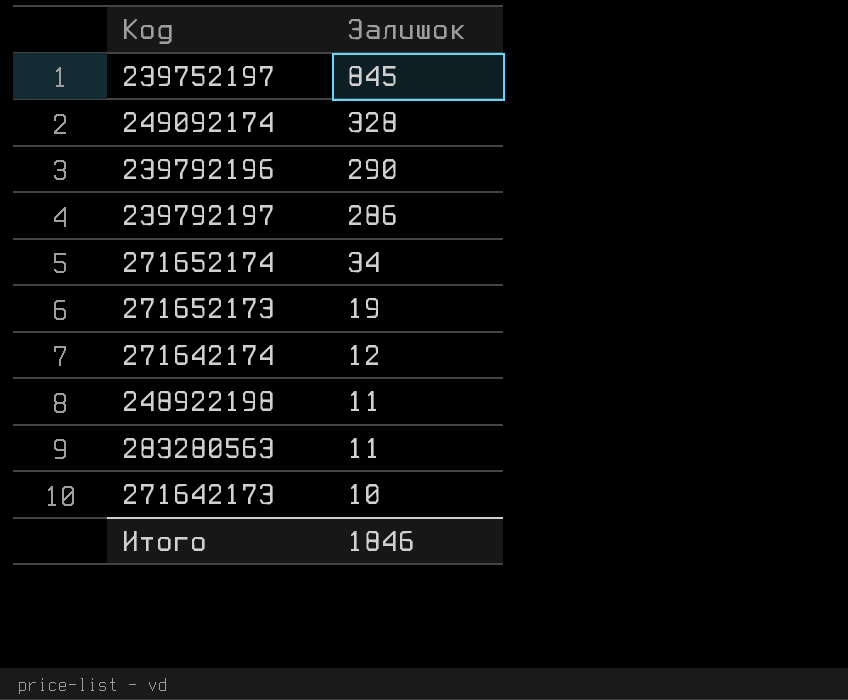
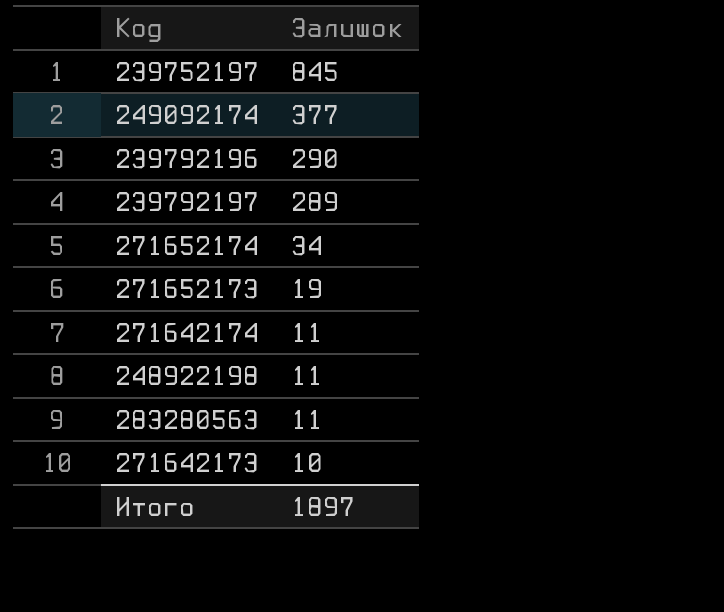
249092174 | Залишок: 328 -> 377
239792197 | Залишок: 286 -> 289
271642174 | Залишок: 12 -> 11
Итого | Залишок: 1846 -> 1897

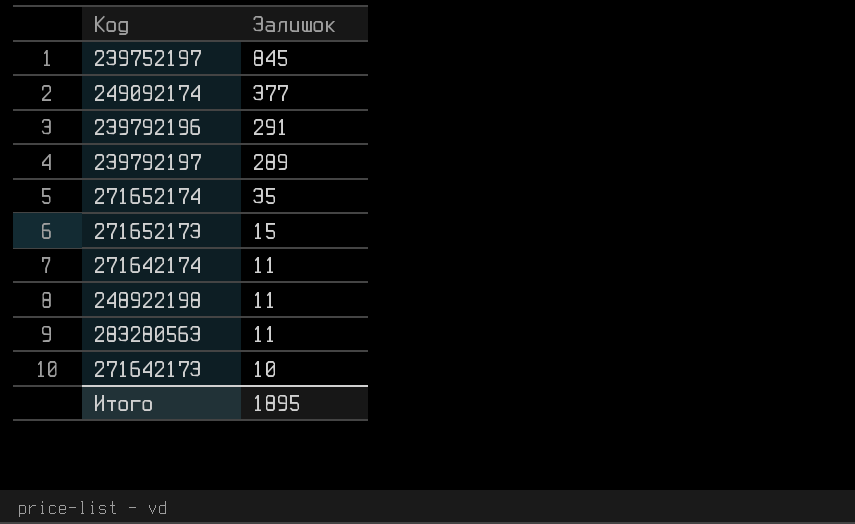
239792196 | Залишок: 290 -> 291
271652174 | Залишок: 34 -> 35
271652173 | Залишок: 19 -> 15
Итого | Залишок: 1897 -> 1895

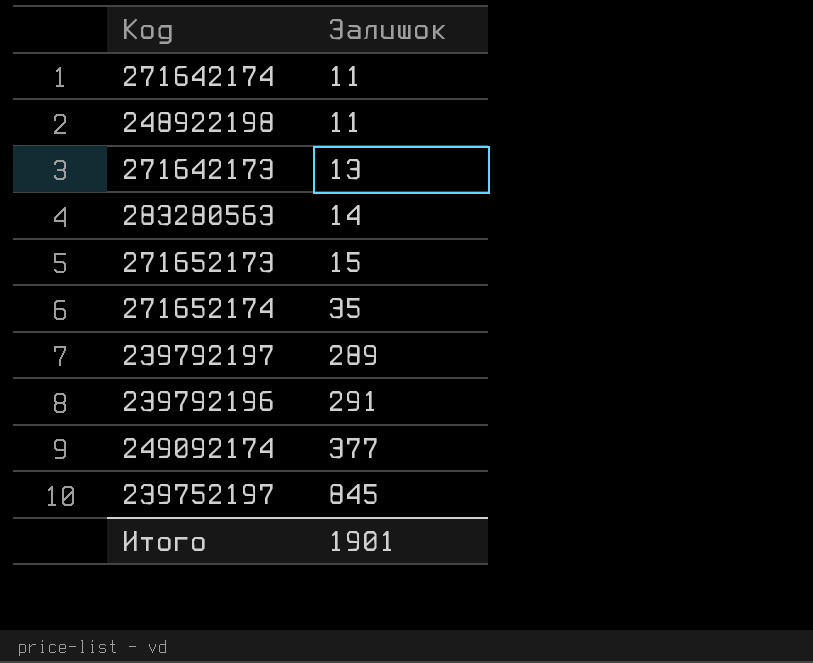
row order: Залишок descending -> Залишок ascending
271642173 | Залишок: 10 -> 13
283280563 | Залишок: 11 -> 14
Итого | Залишок: 1895 -> 1901

